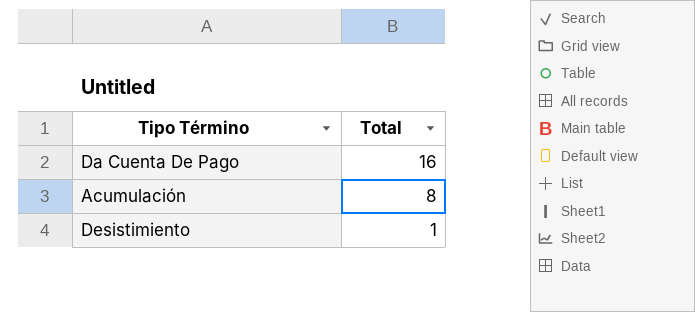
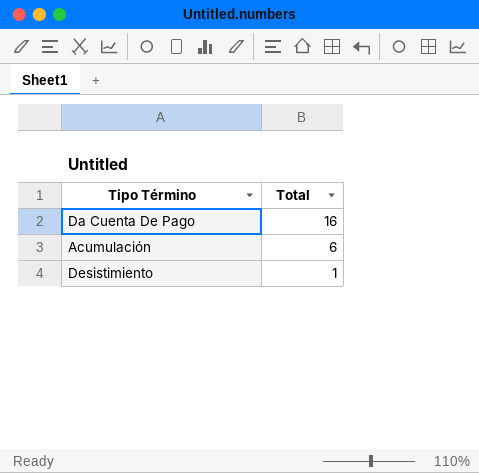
Acumulación | Total: 8 -> 6

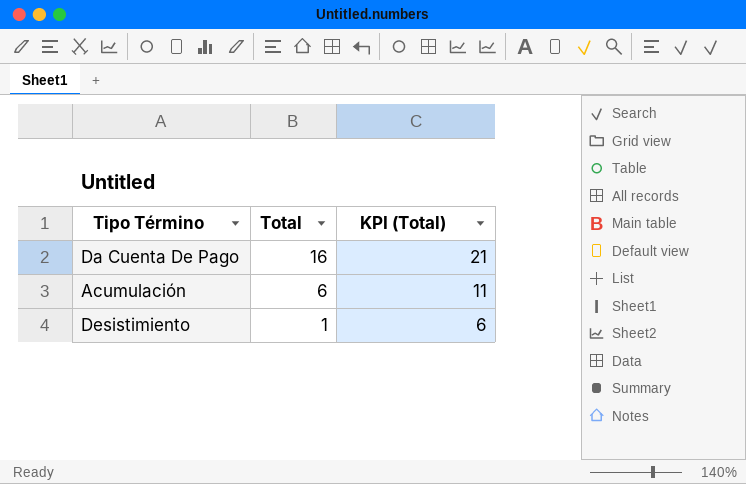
column KPI (Total) | formula: none -> [Total] + 5

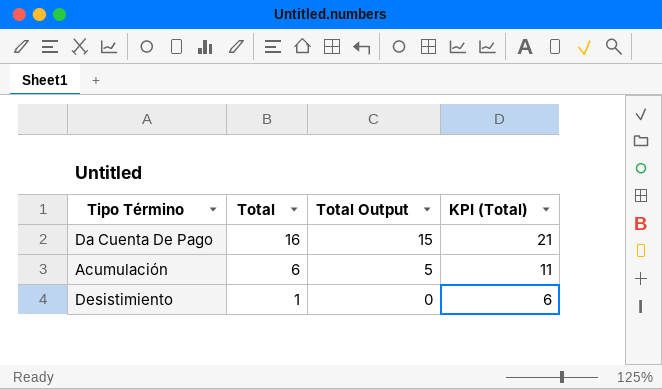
column Total Output | formula: none -> [Total] - 1

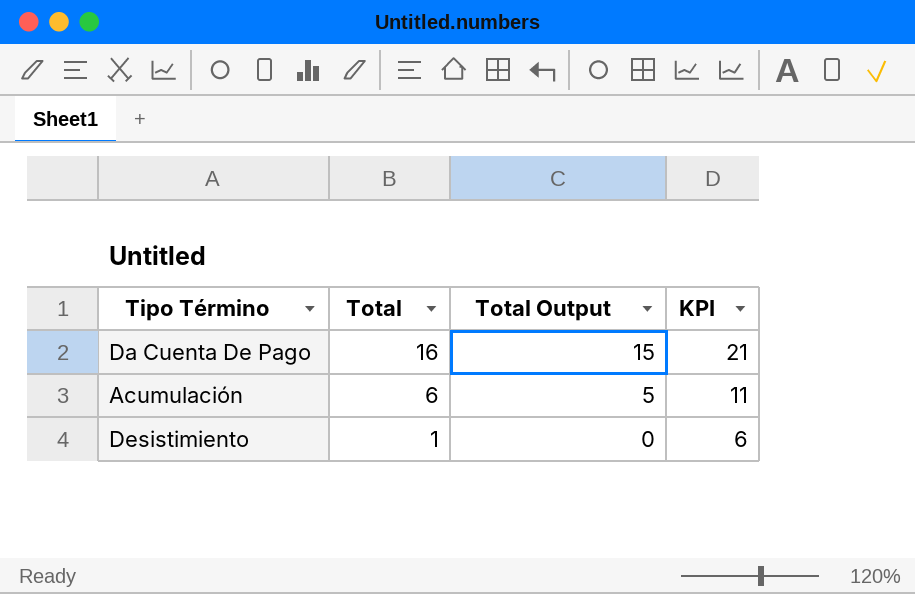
column name: KPI (Total) -> KPI

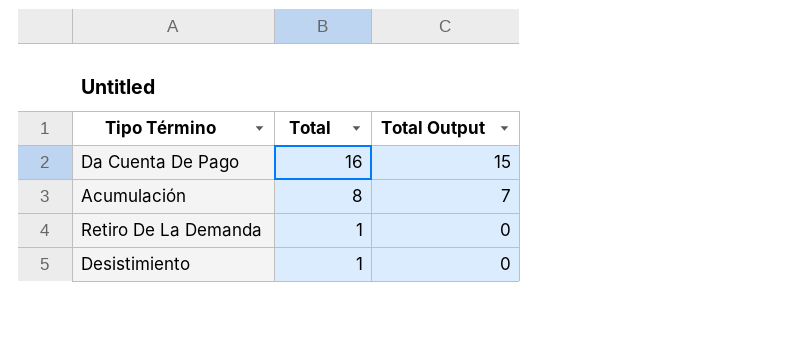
column KPI | formula: [Total] + 5 -> none
Acumulación | Total: 6 -> 8
Acumulación | Total Output: 5 -> 7
row Retiro De La Demanda: none -> 1 | 0

